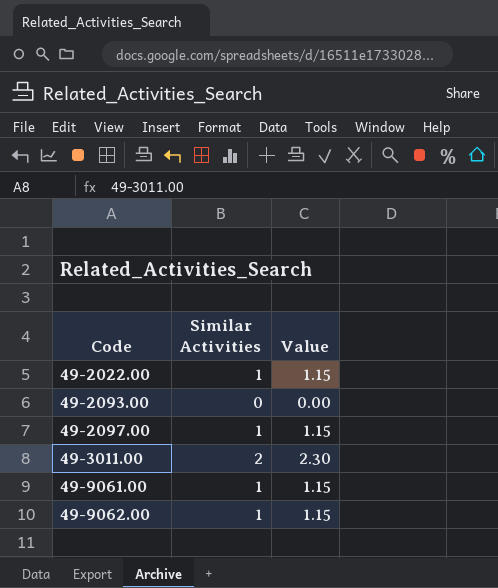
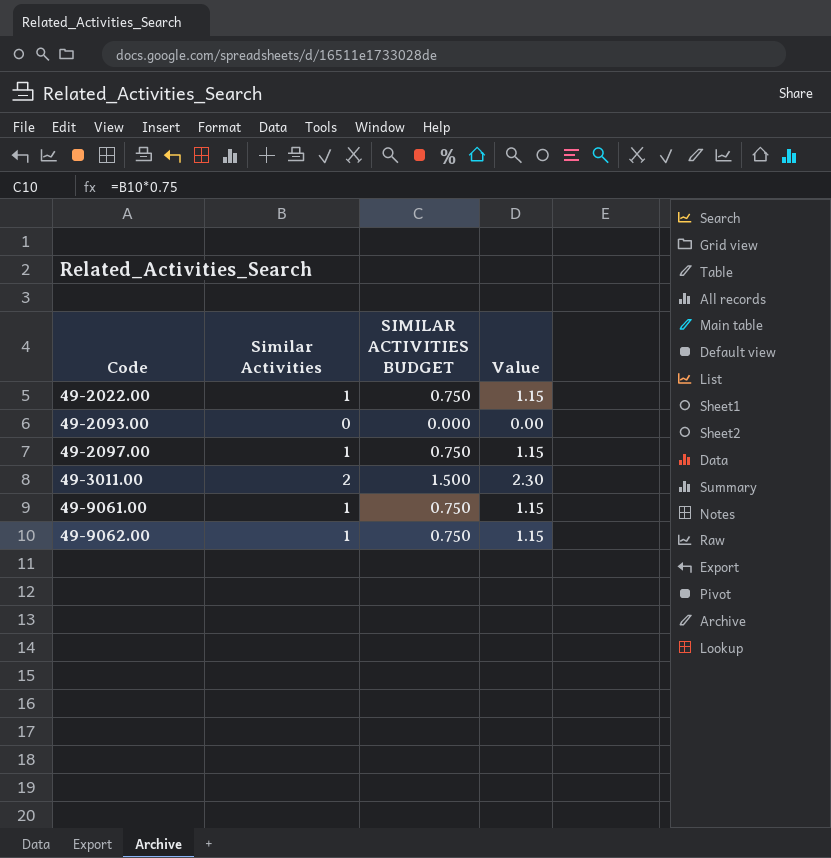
column SIMILAR ACTIVITIES BUDGET | formula: none -> [Similar Activities] * 0.75

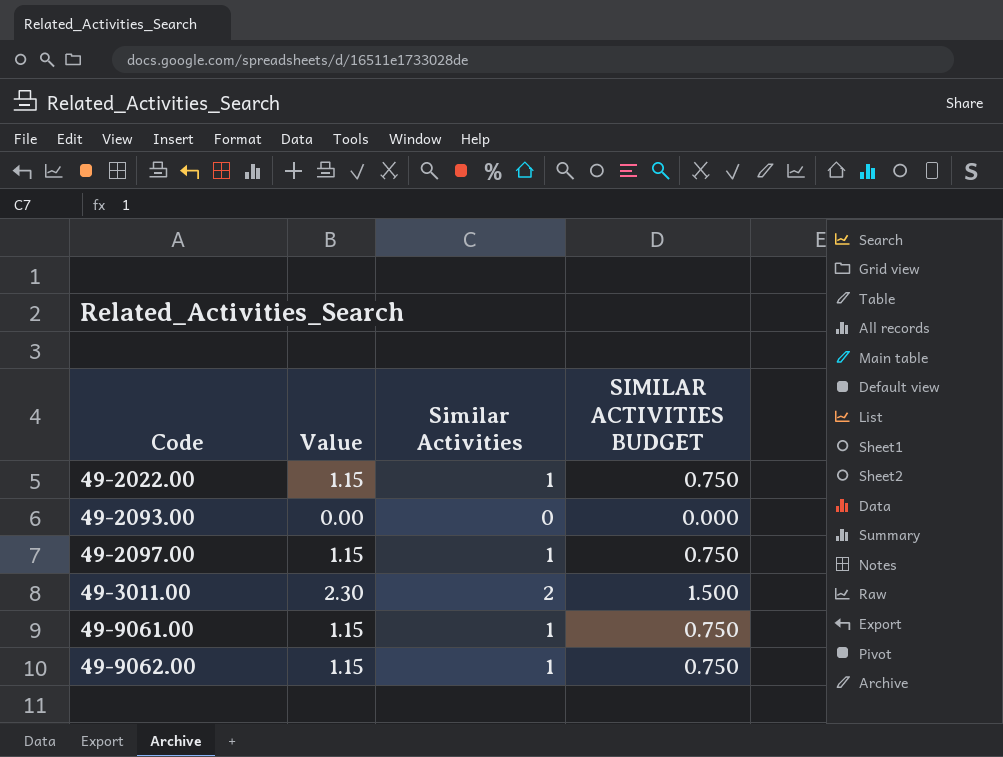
column Value | position: 4 -> 2

